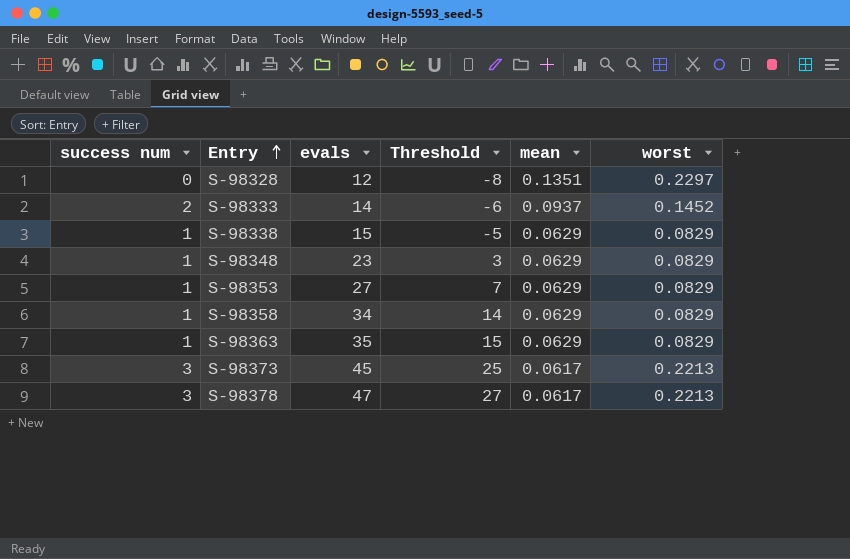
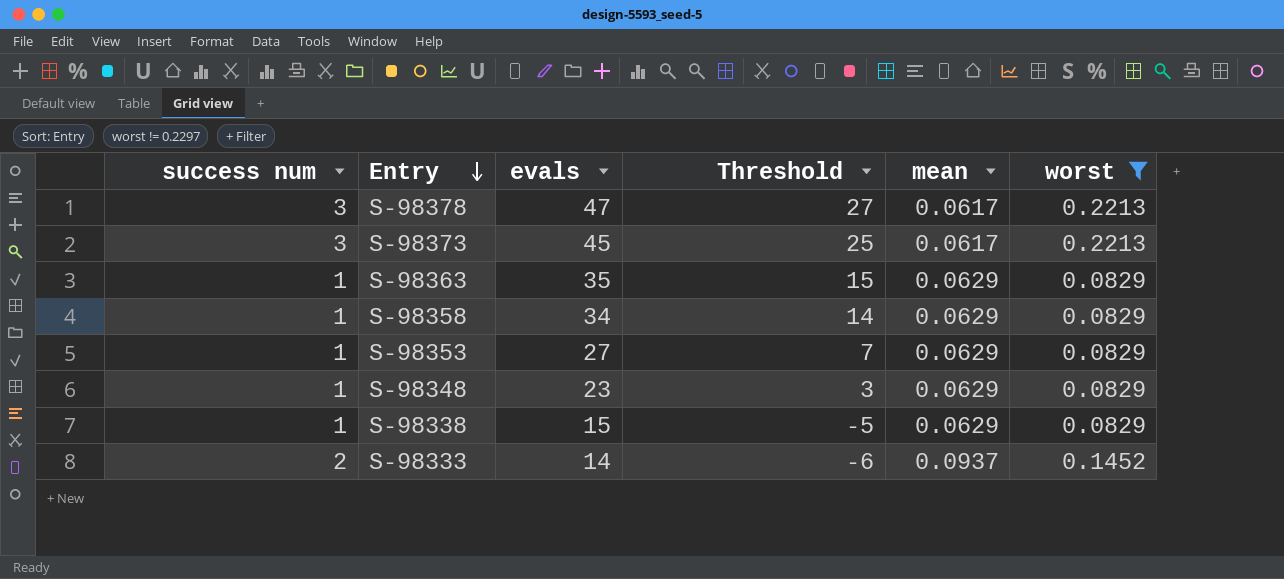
filter: none -> worst != 0.2297
row order: Entry ascending -> Entry descending

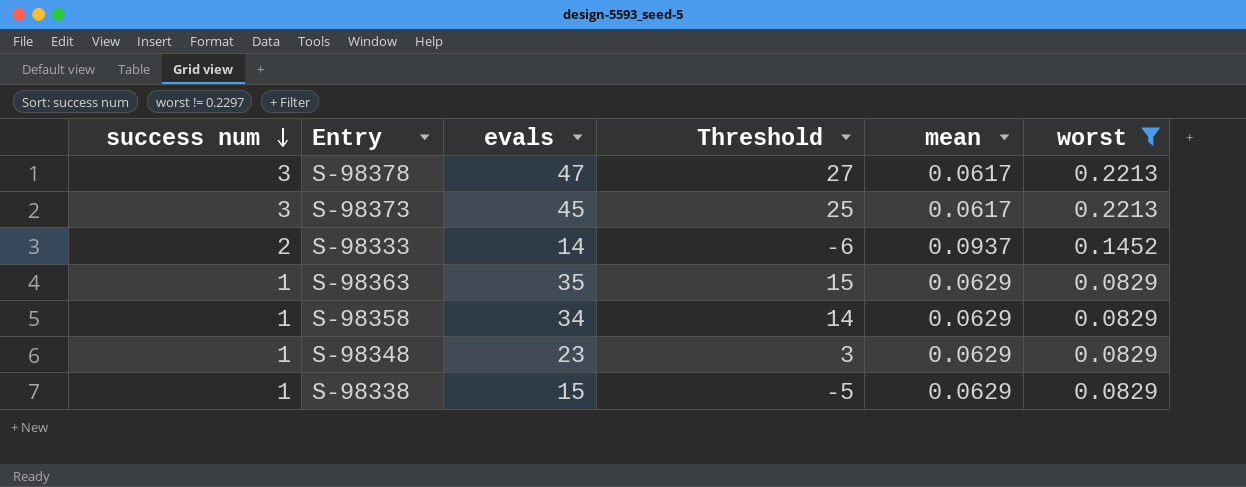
row order: Entry descending -> success num descending
row S-98353: 1 | 27 | 7 | 0.0629 | 0.0829 -> none

